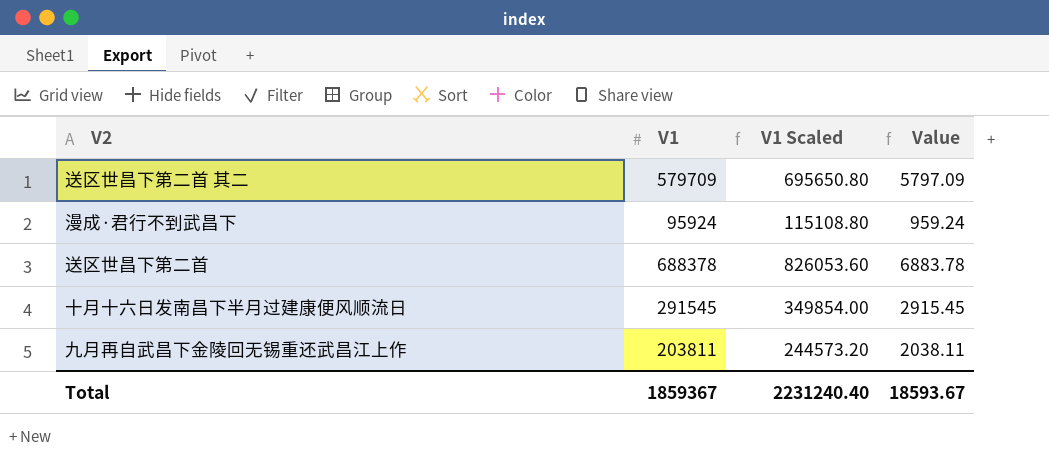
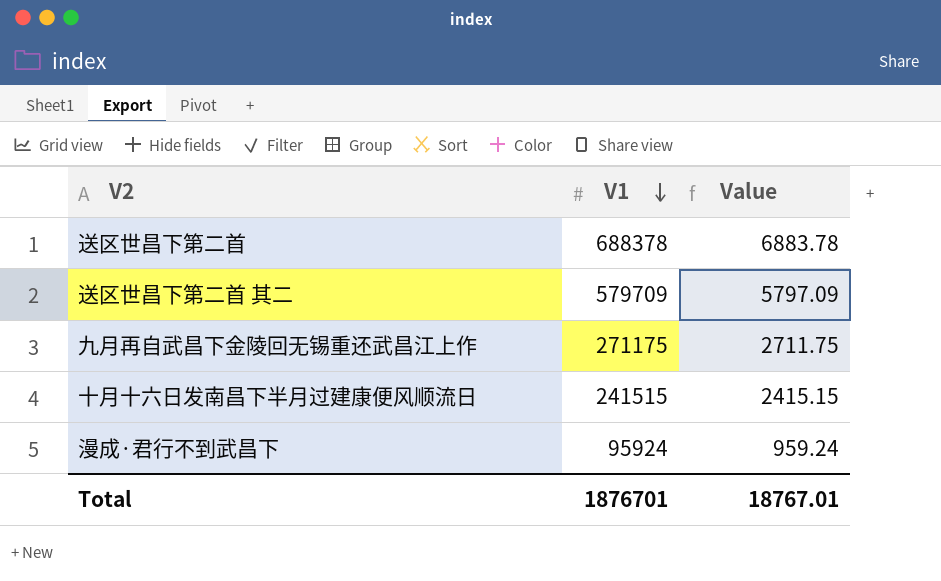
row order: none -> V1 descending
column V1 Scaled | formula: [V1] * 1.2 -> none
九月再自武昌下金陵回无锡重还武昌江上作 | V1: 203811 -> 271175
九月再自武昌下金陵回无锡重还武昌江上作 | Value: 2038.11 -> 2711.75
十月十六日发南昌下半月过建康便风顺流日 | V1: 291545 -> 241515
十月十六日发南昌下半月过建康便风顺流日 | Value: 2915.45 -> 2415.15
Total | V1: 1859367 -> 1876701
Total | Value: 18593.67 -> 18767.01

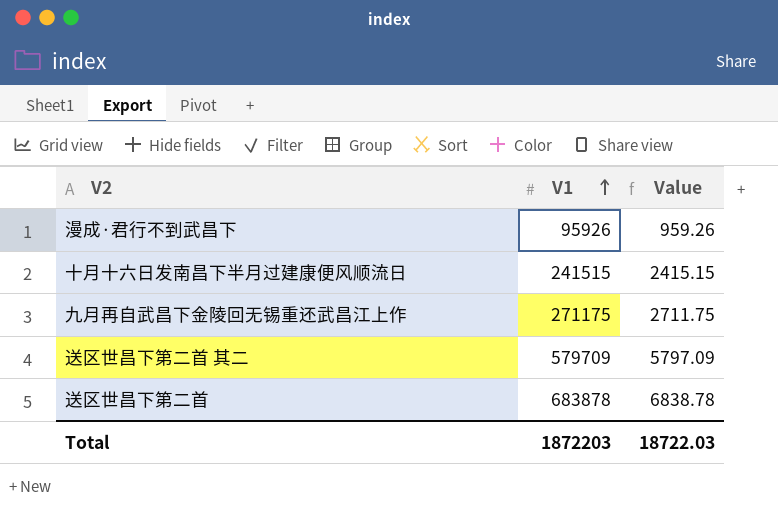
row order: V1 descending -> V1 ascending
漫成·君行不到武昌下 | V1: 95924 -> 95926
漫成·君行不到武昌下 | Value: 959.24 -> 959.26
送区世昌下第二首 | V1: 688378 -> 683878
送区世昌下第二首 | Value: 6883.78 -> 6838.78
Total | V1: 1876701 -> 1872203
Total | Value: 18767.01 -> 18722.03

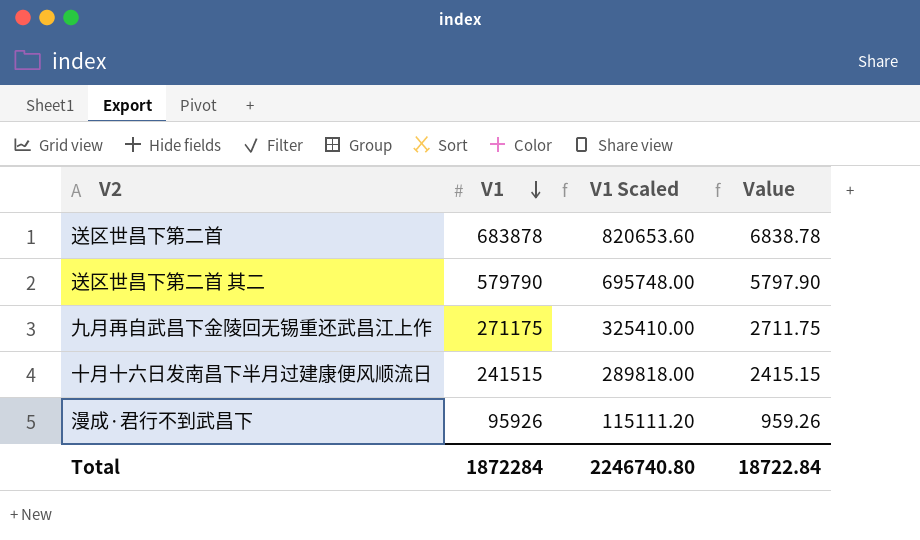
row order: V1 ascending -> V1 descending
column V1 Scaled | formula: none -> [V1] * 1.2
送区世昌下第二首 其二 | V1: 579709 -> 579790
送区世昌下第二首 其二 | Value: 5797.09 -> 5797.90
Total | V1: 1872203 -> 1872284
Total | Value: 18722.03 -> 18722.84

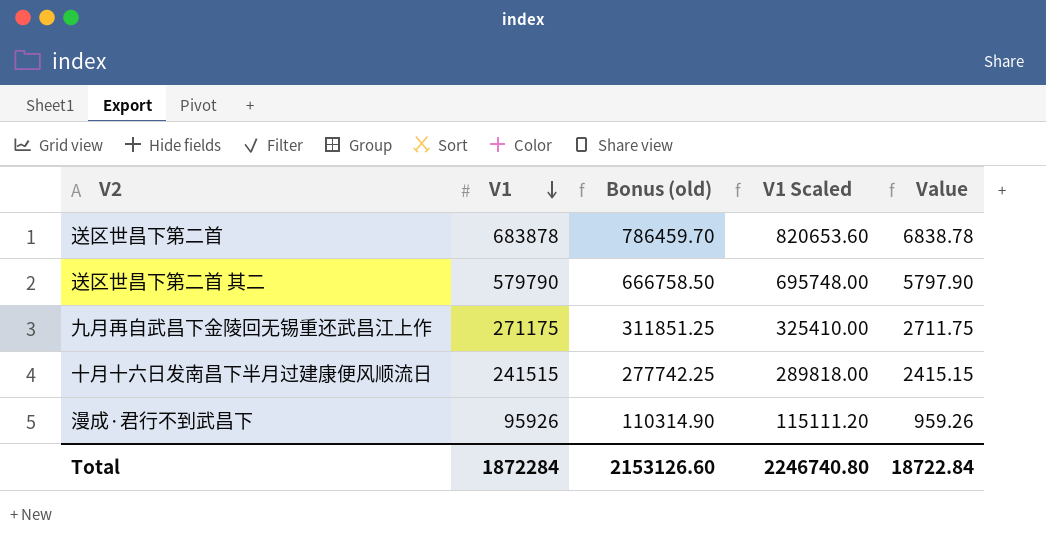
column Bonus (old) | formula: none -> [V1] * 1.15

